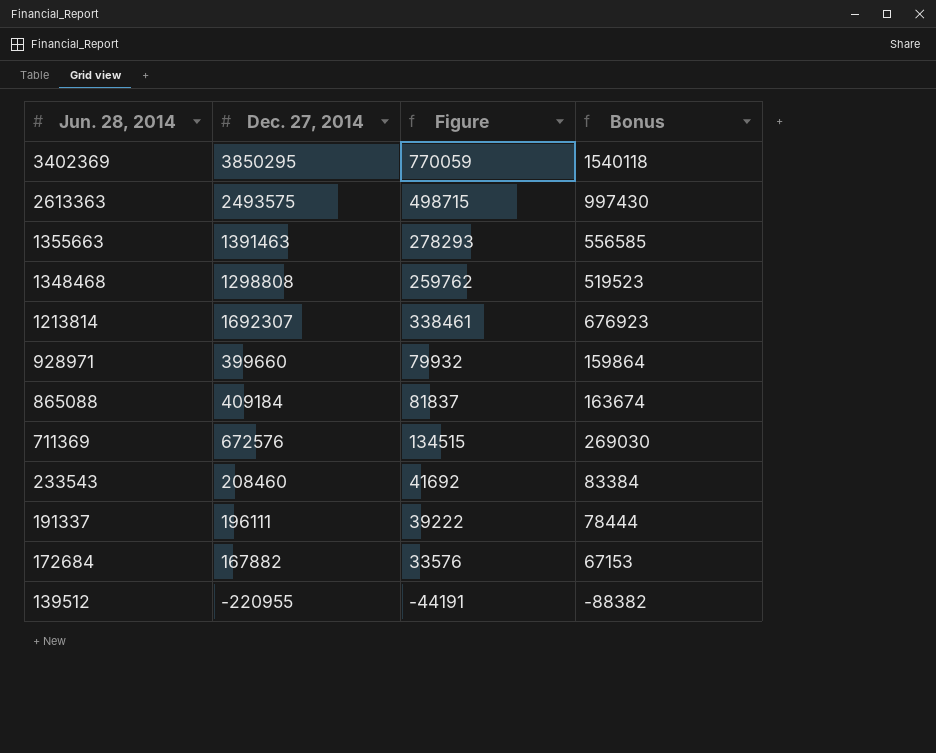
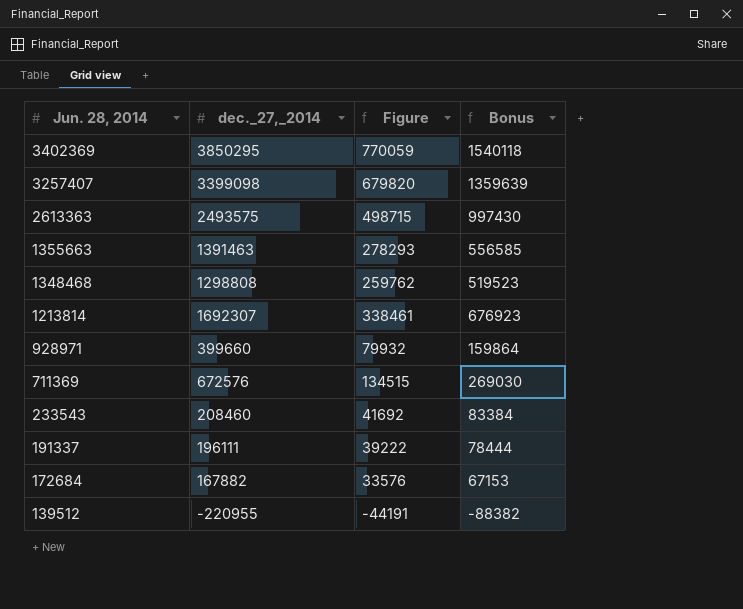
column name: Dec. 27, 2014 -> dec._27,_2014
row 865088: 409184 | 81837 | 163674 -> none
row 3257407: none -> 3399098 | 679820 | 1359639

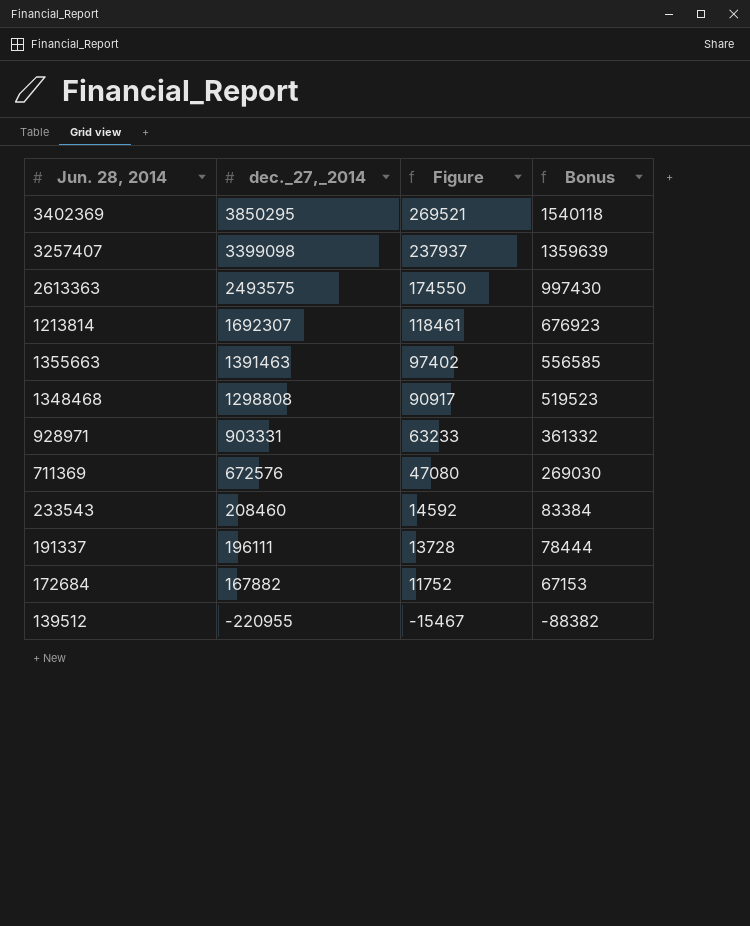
row order: Jun. 28, 2014 descending -> dec._27,_2014 descending
column Figure | formula: [dec._27,_2014] * 0.2 -> [dec._27,_2014] * 0.07
928971 | dec._27,_2014: 399660 -> 903331
928971 | Bonus: 159864 -> 361332

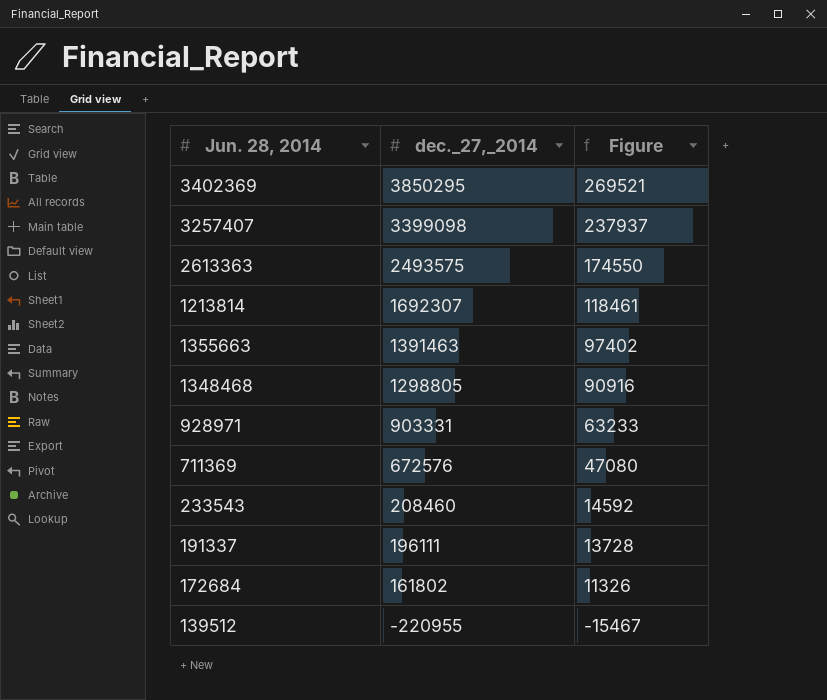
column Bonus | formula: [dec._27,_2014] * 0.4 -> none
1348468 | dec._27,_2014: 1298808 -> 1298805
1348468 | Figure: 90917 -> 90916
172684 | dec._27,_2014: 167882 -> 161802
172684 | Figure: 11752 -> 11326

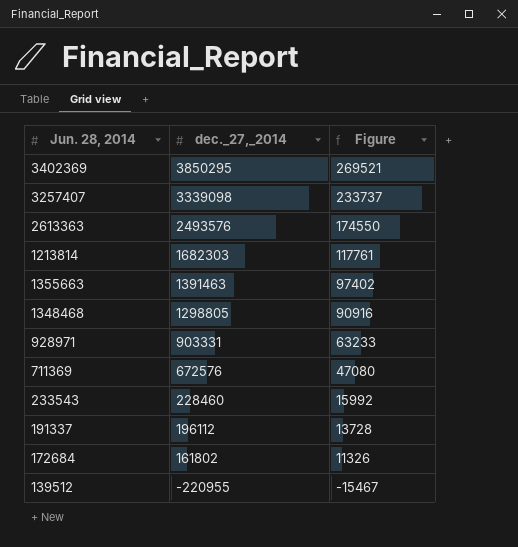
3257407 | dec._27,_2014: 3399098 -> 3339098
3257407 | Figure: 237937 -> 233737
2613363 | dec._27,_2014: 2493575 -> 2493576
1213814 | dec._27,_2014: 1692307 -> 1682303
1213814 | Figure: 118461 -> 117761
233543 | dec._27,_2014: 208460 -> 228460
233543 | Figure: 14592 -> 15992
191337 | dec._27,_2014: 196111 -> 196112

